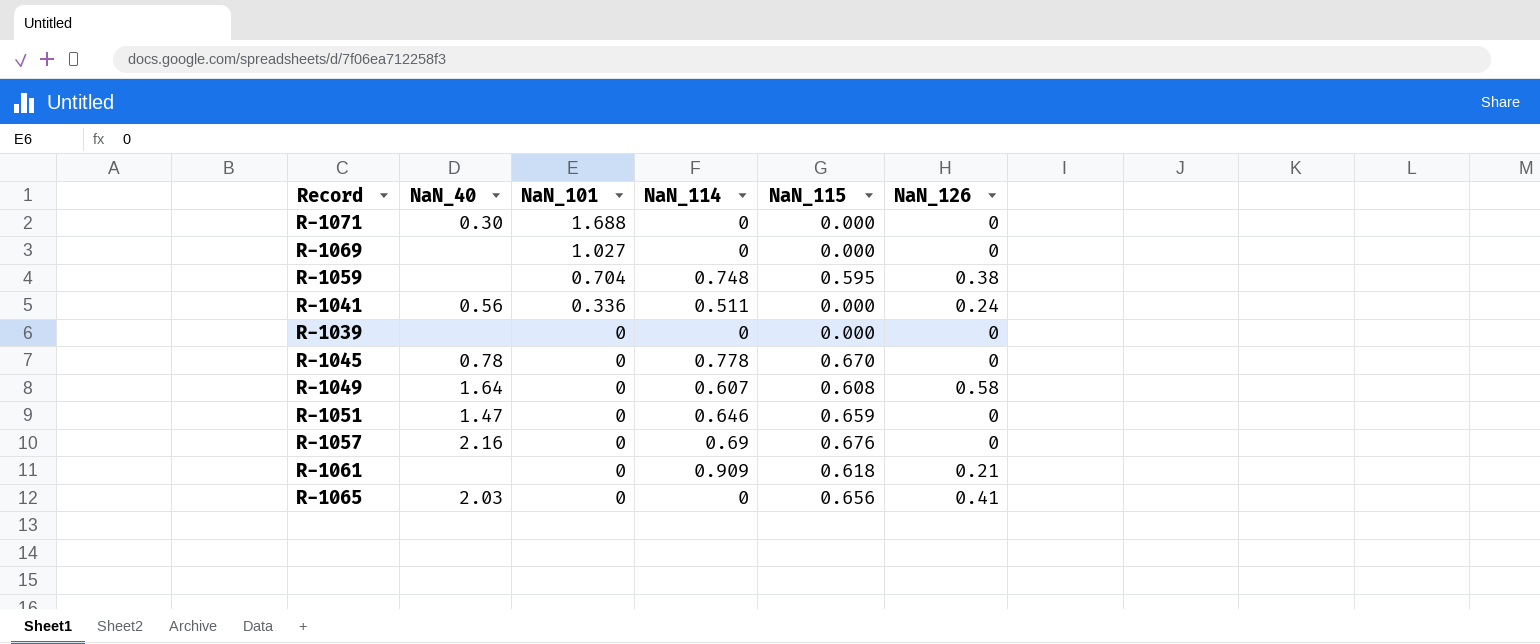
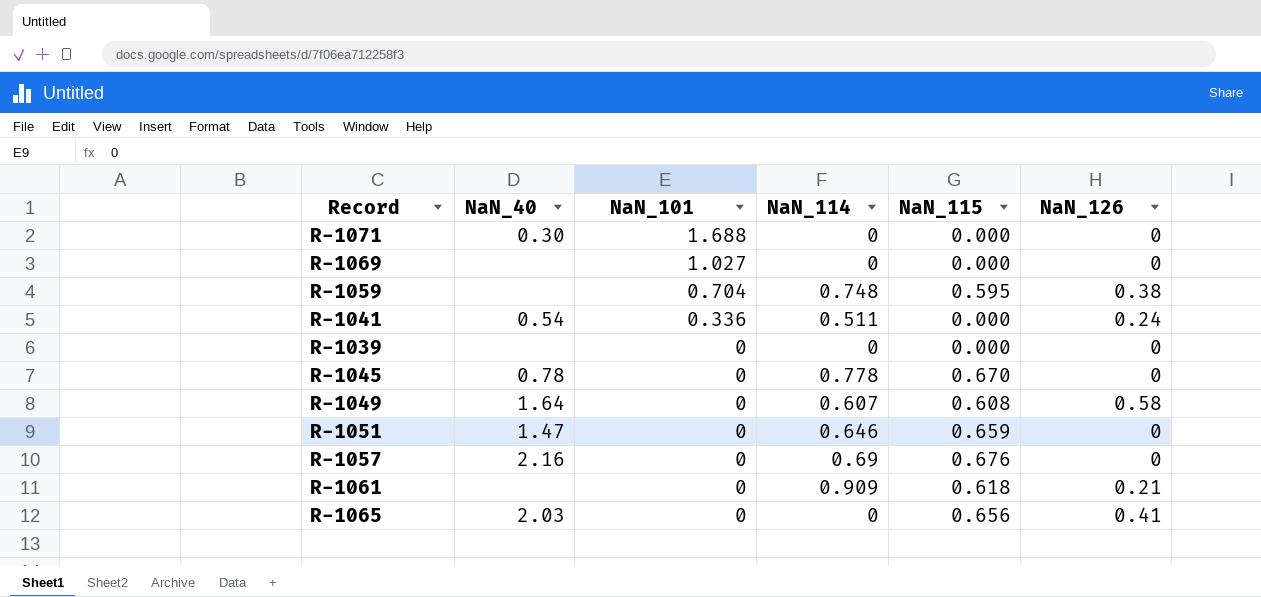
R-1041 | NaN_40: 0.56 -> 0.54

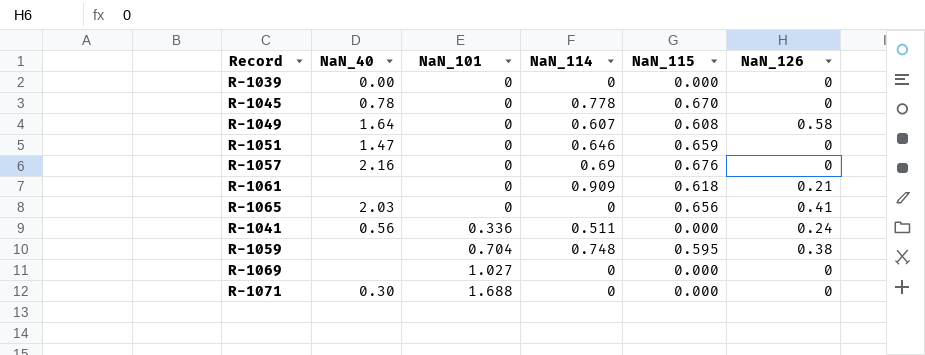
row order: NaN_101 descending -> NaN_101 ascending
R-1039 | NaN_40: none -> 0.00
R-1041 | NaN_40: 0.54 -> 0.56

